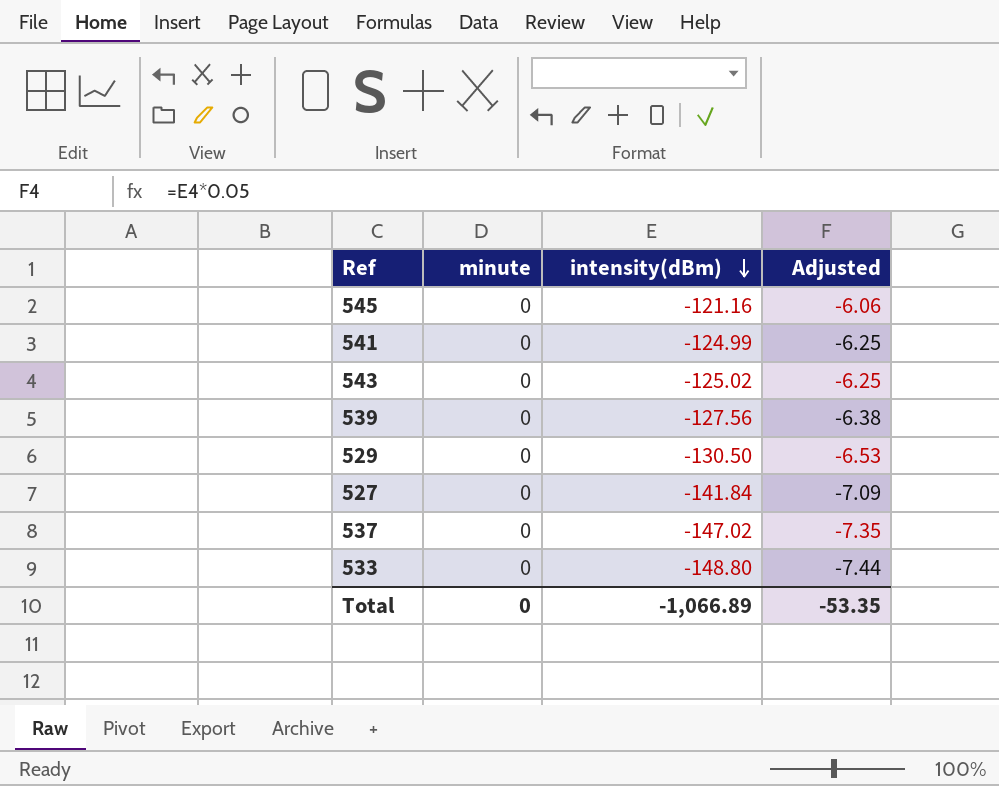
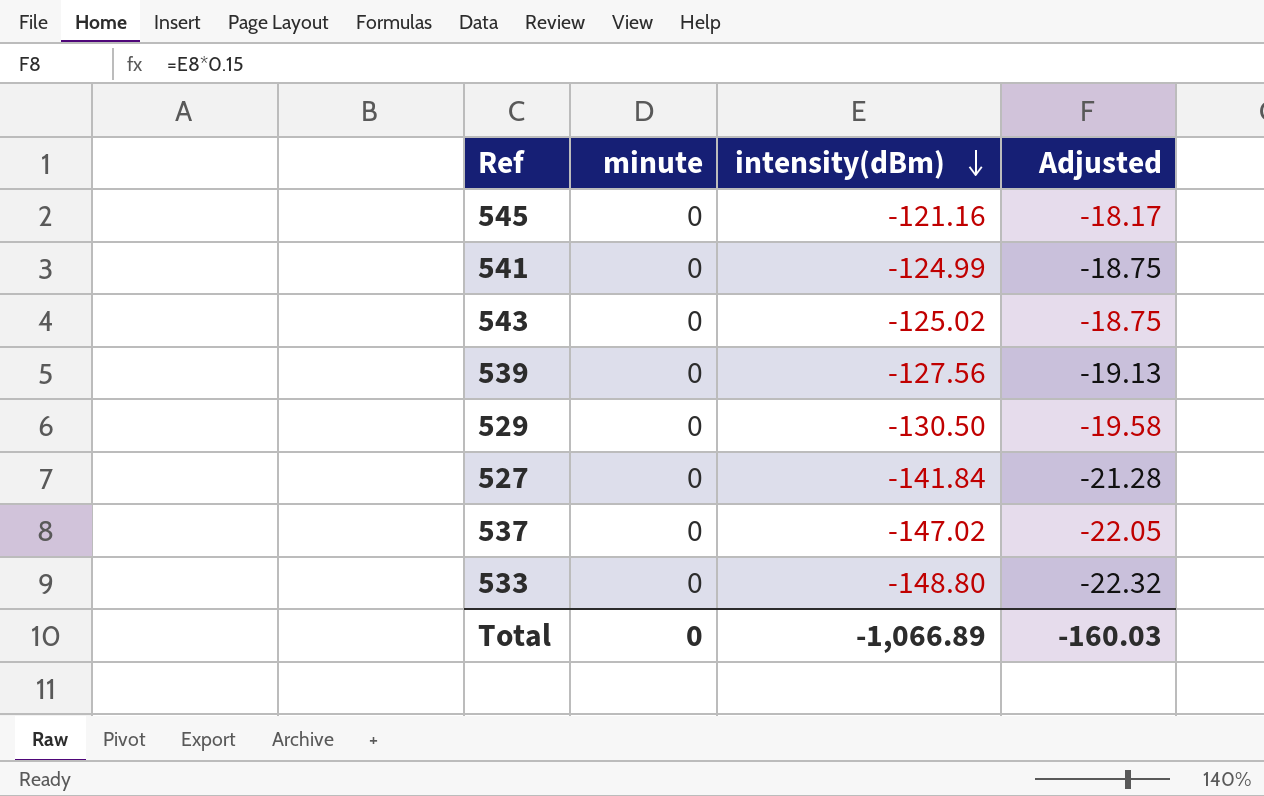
column Adjusted | formula: [intensity(dBm)] * 0.05 -> [intensity(dBm)] * 0.15
Total | Adjusted: -53.35 -> -160.03

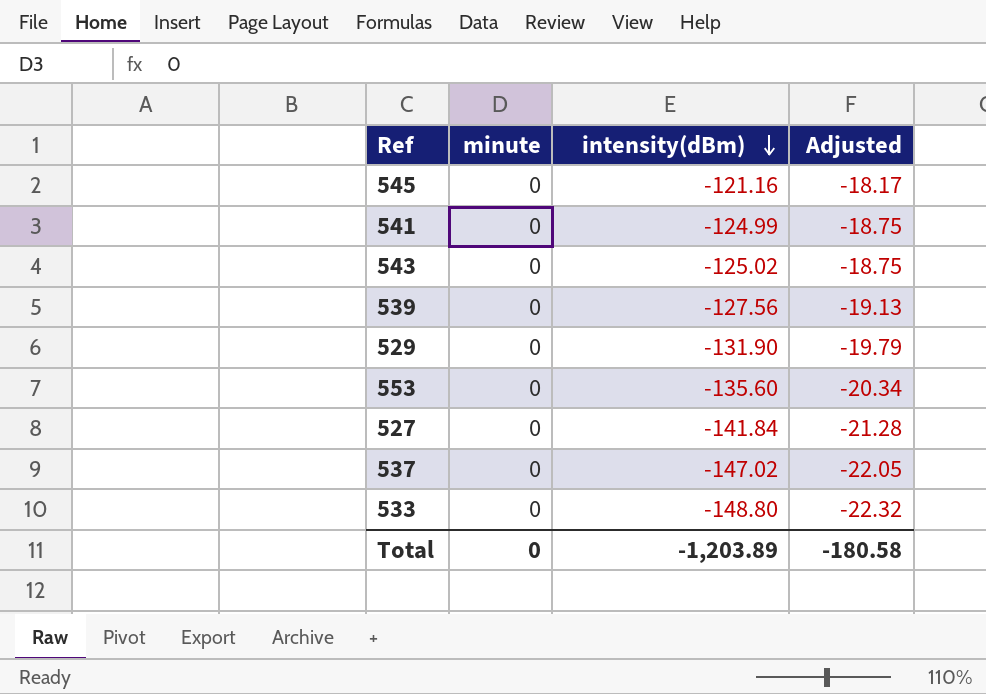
529 | intensity(dBm): -130.50 -> -131.90
529 | Adjusted: -19.58 -> -19.79
row 553: none -> 0 | -135.60 | -20.34
Total | intensity(dBm): -1,066.89 -> -1,203.89
Total | Adjusted: -160.03 -> -180.58

